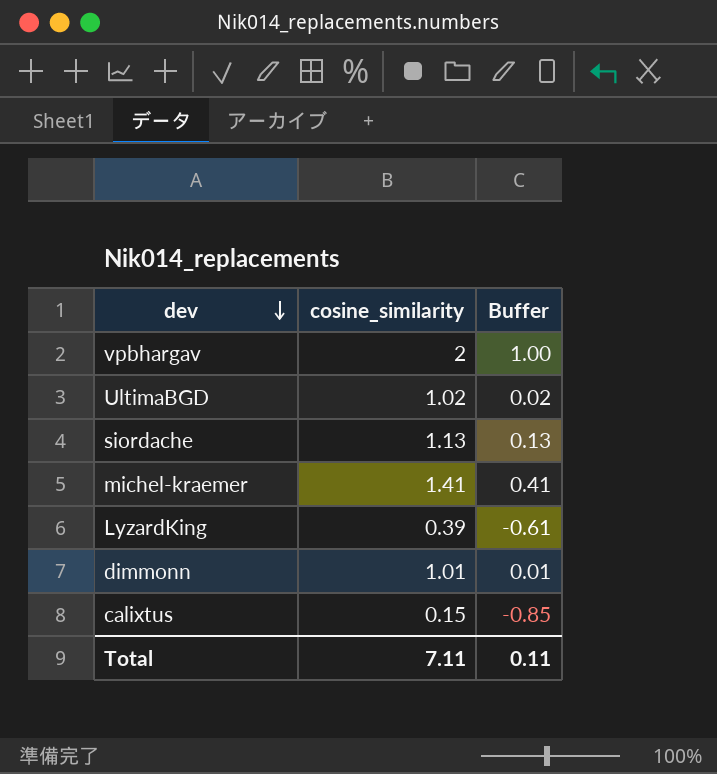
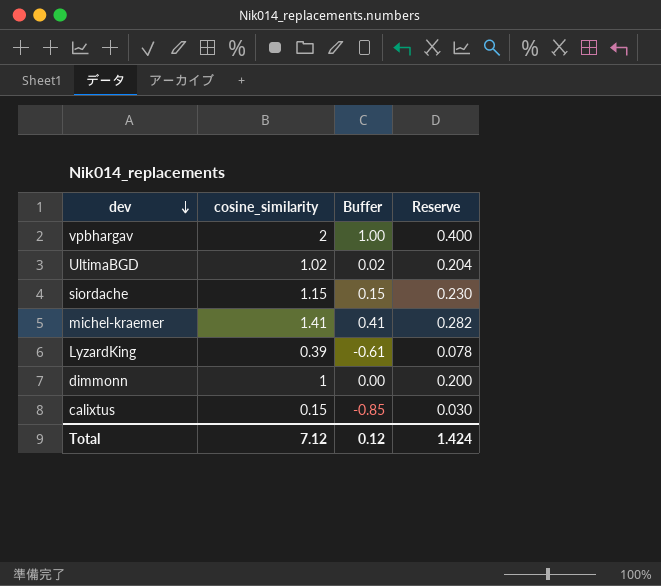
column Reserve | formula: none -> [cosine_similarity] * 0.2
siordache | cosine_similarity: 1.13 -> 1.15
siordache | Buffer: 0.13 -> 0.15
dimmonn | cosine_similarity: 1.01 -> 1
dimmonn | Buffer: 0.01 -> 0.00
Total | cosine_similarity: 7.11 -> 7.12
Total | Buffer: 0.11 -> 0.12

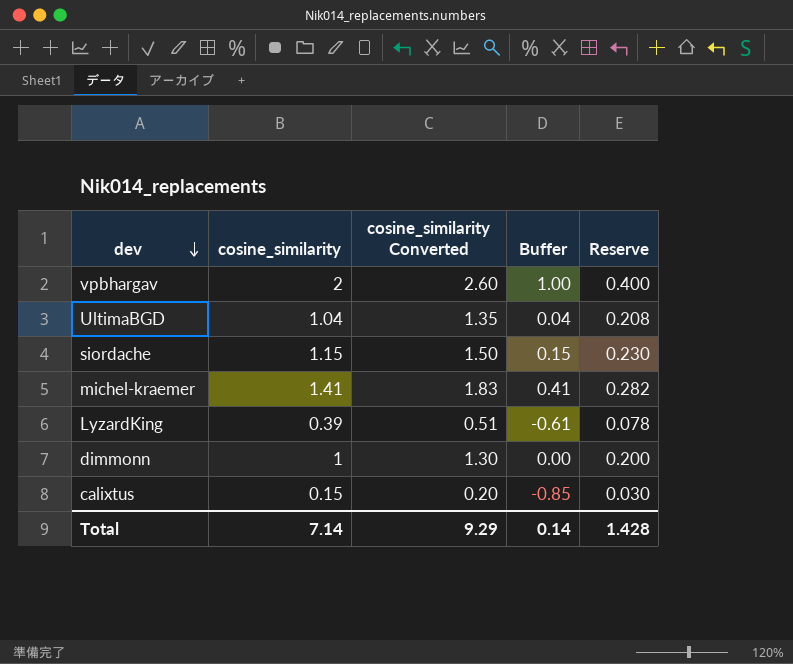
column cosine_similarity Converted | formula: none -> [cosine_similarity] * 1.3
UltimaBGD | cosine_similarity: 1.02 -> 1.04
UltimaBGD | Buffer: 0.02 -> 0.04
UltimaBGD | Reserve: 0.204 -> 0.208
Total | cosine_similarity: 7.12 -> 7.14
Total | Buffer: 0.12 -> 0.14
Total | Reserve: 1.424 -> 1.428

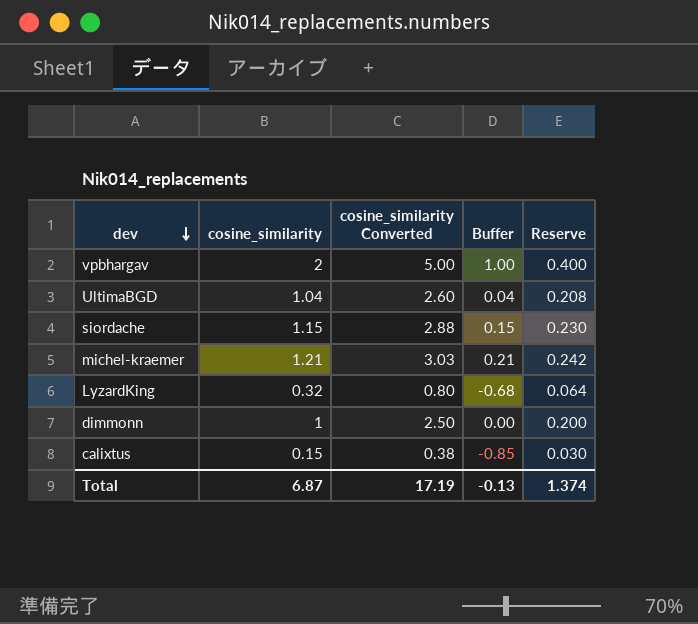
column cosine_similarity Converted | formula: [cosine_similarity] * 1.3 -> [cosine_similarity] * 2.5
michel-kraemer | cosine_similarity: 1.41 -> 1.21
michel-kraemer | Buffer: 0.41 -> 0.21
michel-kraemer | Reserve: 0.282 -> 0.242
LyzardKing | cosine_similarity: 0.39 -> 0.32
LyzardKing | Buffer: -0.61 -> -0.68
LyzardKing | Reserve: 0.078 -> 0.064
Total | cosine_similarity: 7.14 -> 6.87
Total | cosine_similarity Converted: 9.29 -> 17.19
Total | Buffer: 0.14 -> -0.13
Total | Reserve: 1.428 -> 1.374

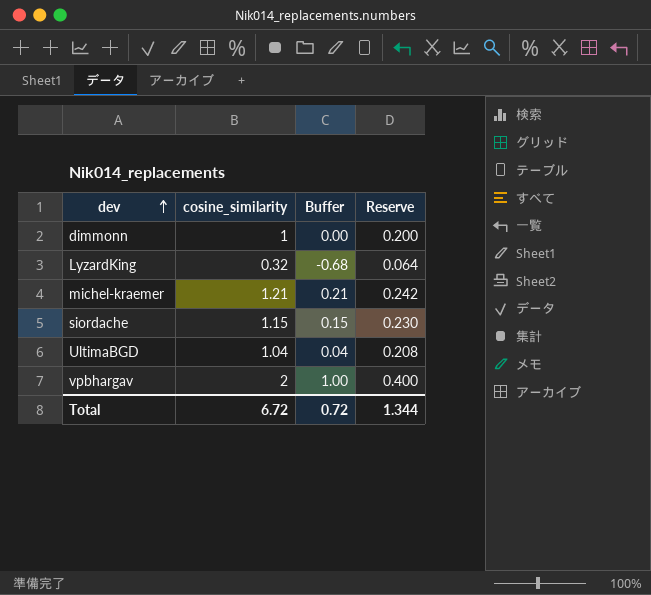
row order: dev descending -> dev ascending
column cosine_similarity Converted | formula: [cosine_similarity] * 2.5 -> none
row calixtus: 0.15 | 0.38 | -0.85 | 0.030 -> none
Total | cosine_similarity: 6.87 -> 6.72
Total | Buffer: -0.13 -> 0.72
Total | Reserve: 1.374 -> 1.344

